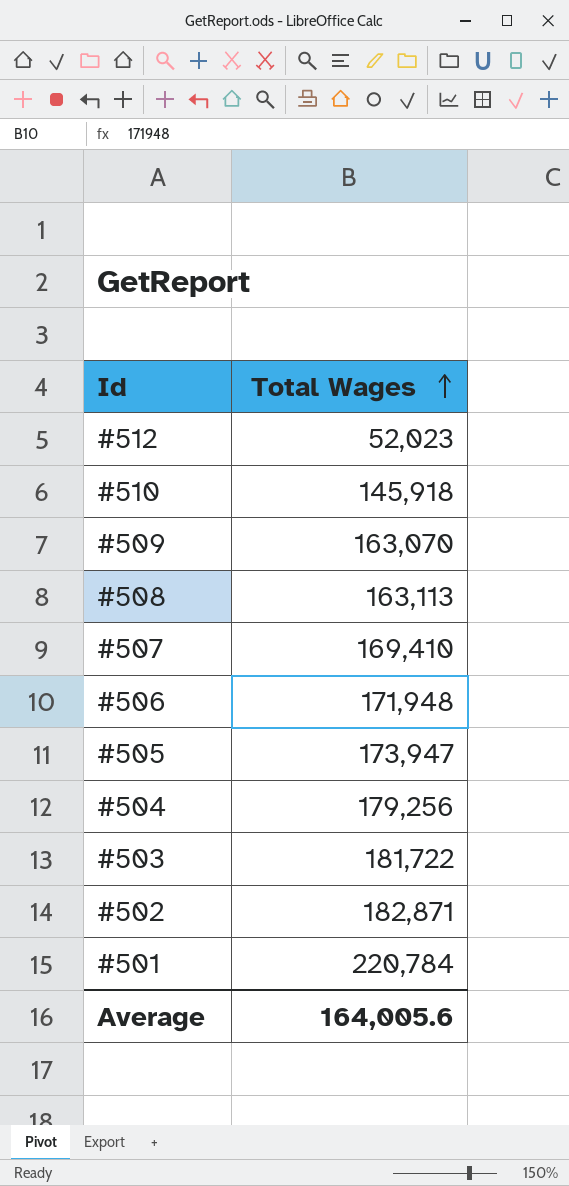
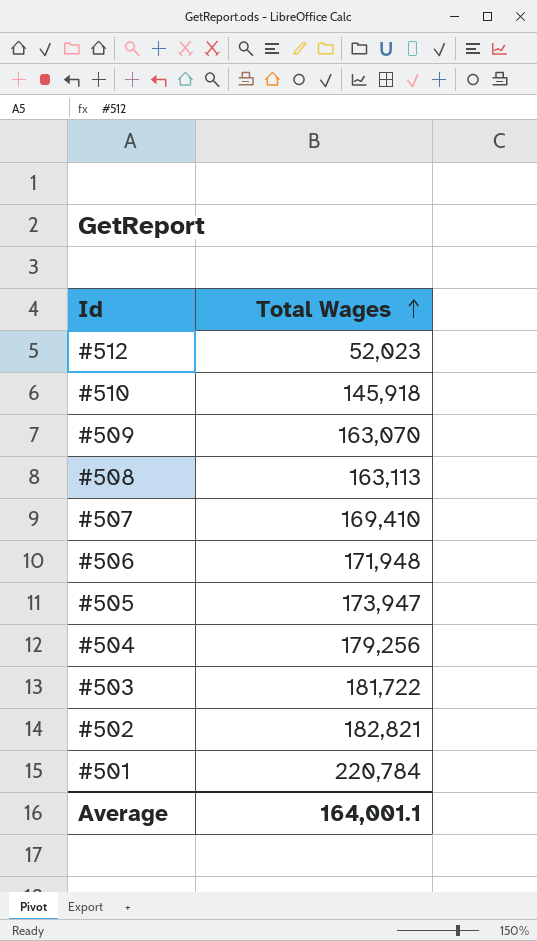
#502 | Total Wages: 182,871 -> 182,821
Average | Total Wages: 164,005.6 -> 164,001.1

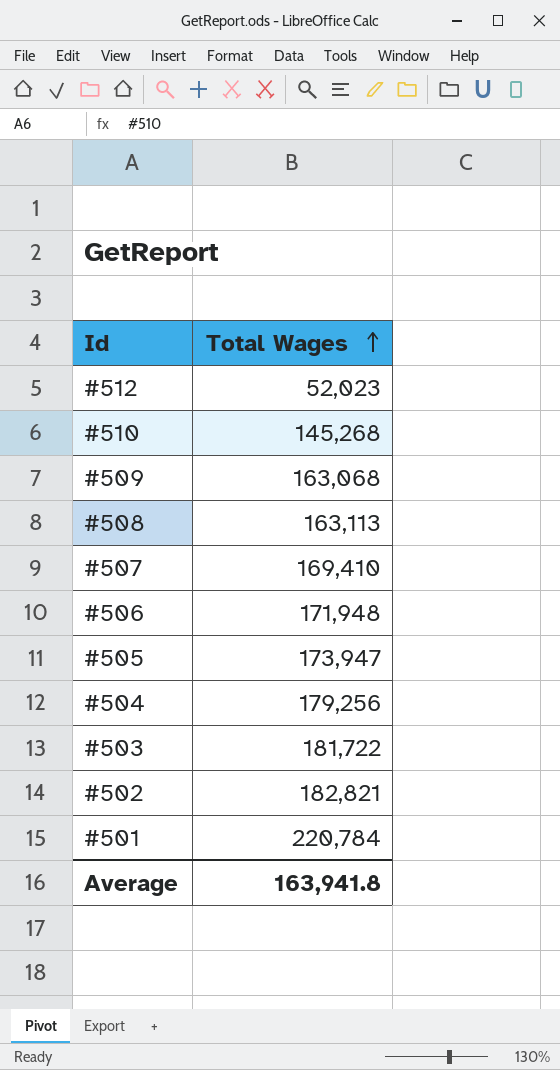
#510 | Total Wages: 145,918 -> 145,268
#509 | Total Wages: 163,070 -> 163,068
Average | Total Wages: 164,001.1 -> 163,941.8

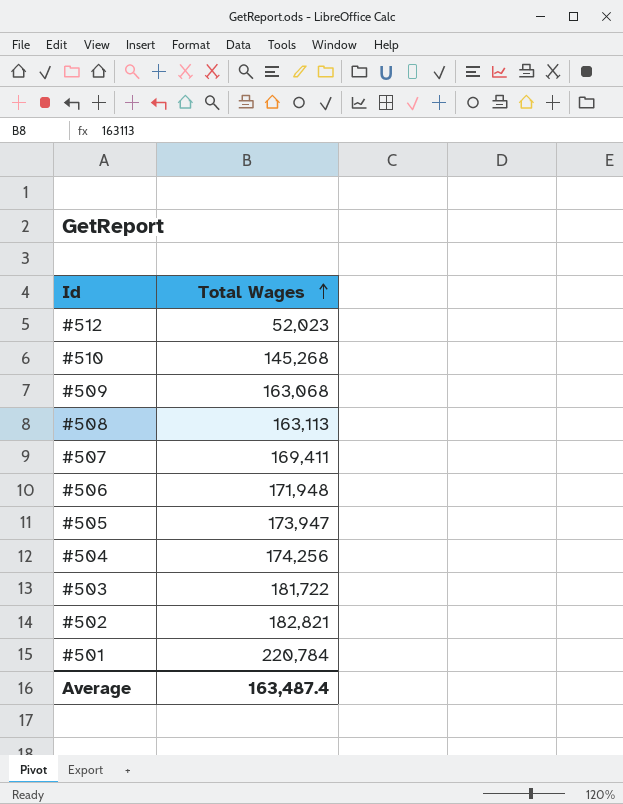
#507 | Total Wages: 169,410 -> 169,411
#504 | Total Wages: 179,256 -> 174,256
Average | Total Wages: 163,941.8 -> 163,487.4

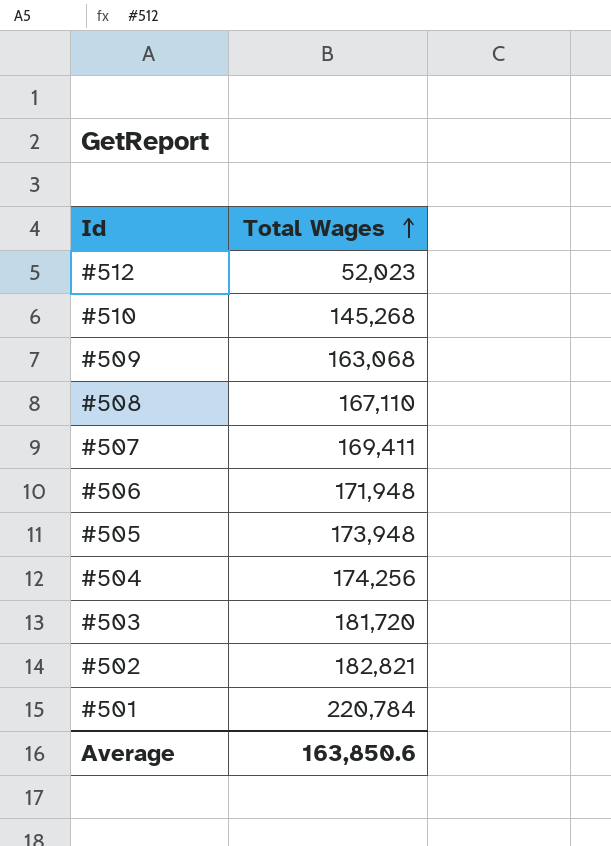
#508 | Total Wages: 163,113 -> 167,110
#505 | Total Wages: 173,947 -> 173,948
#503 | Total Wages: 181,722 -> 181,720
Average | Total Wages: 163,487.4 -> 163,850.6

